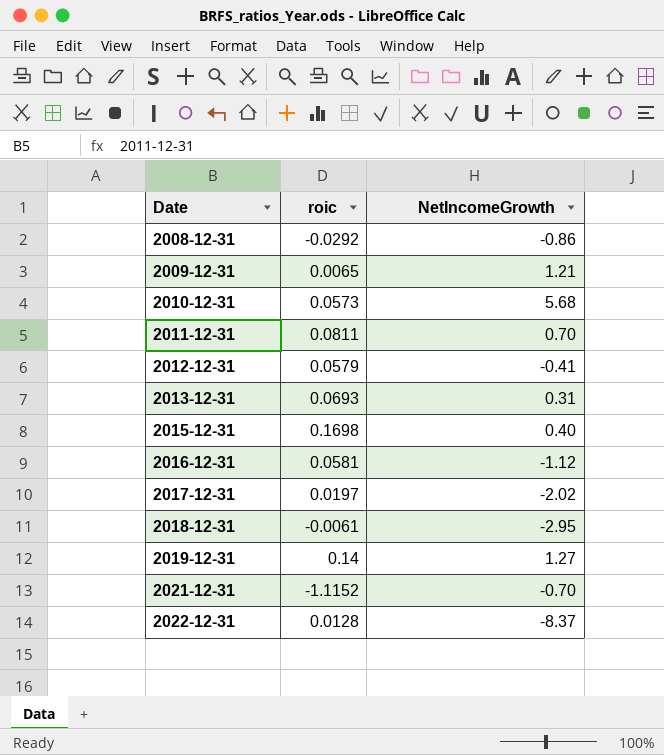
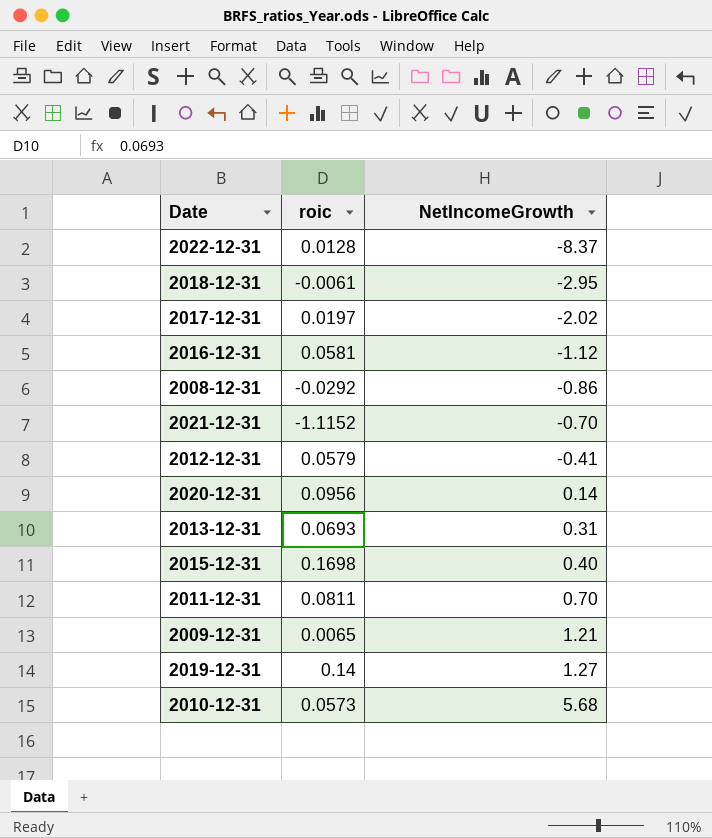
row order: Date ascending -> NetIncomeGrowth ascending
row 2020-12-31: none -> 0.0956 | 0.14

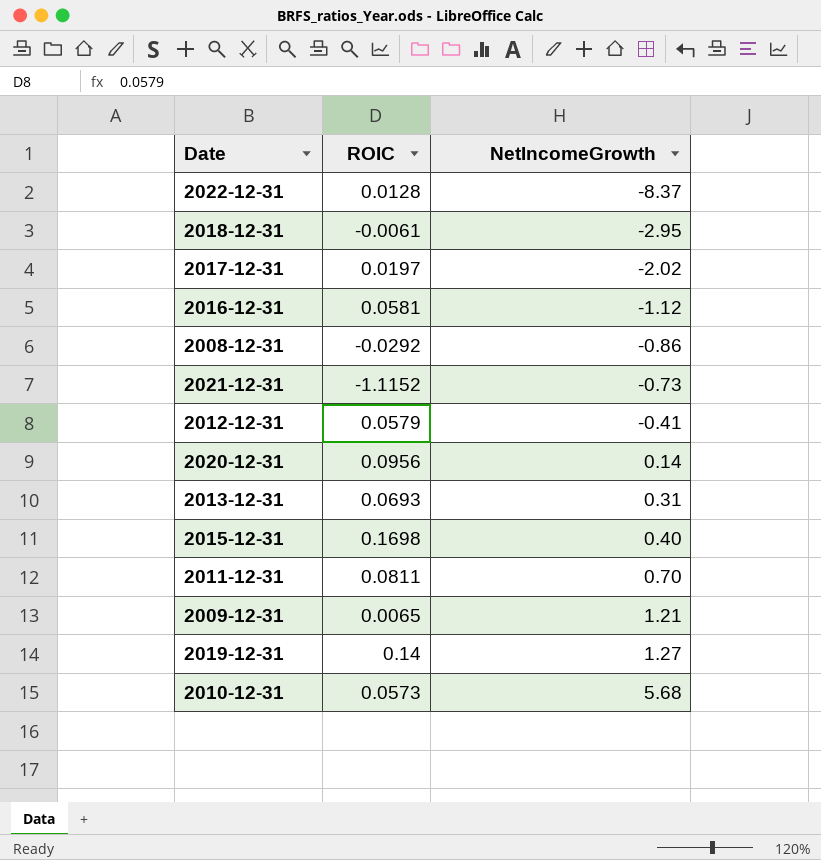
column name: roic -> ROIC
2021-12-31 | NetIncomeGrowth: -0.70 -> -0.73

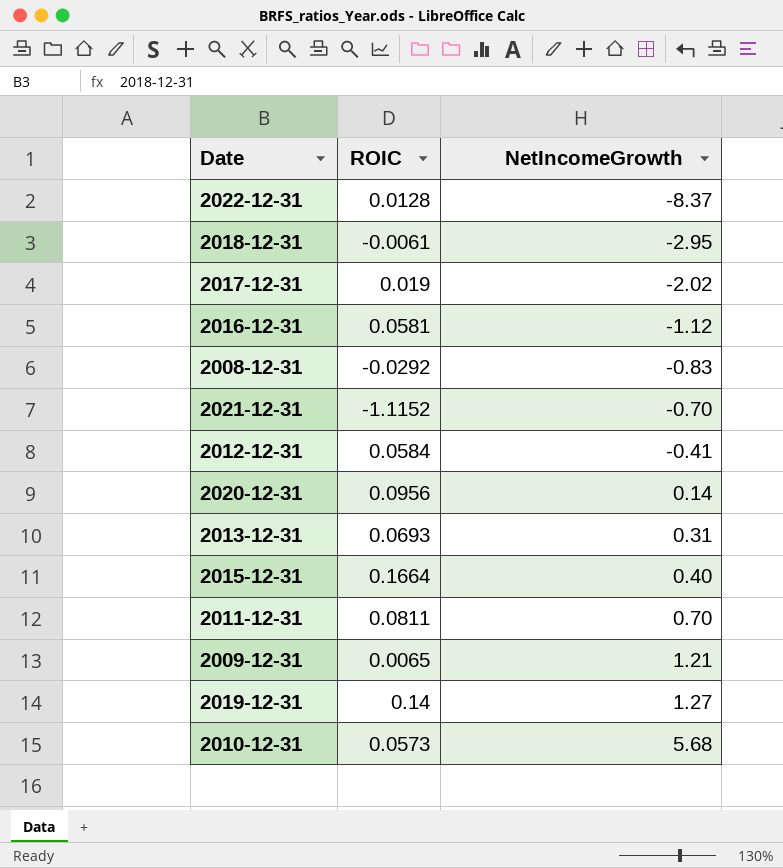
2017-12-31 | ROIC: 0.0197 -> 0.019
2008-12-31 | NetIncomeGrowth: -0.86 -> -0.83
2021-12-31 | NetIncomeGrowth: -0.73 -> -0.70
2012-12-31 | ROIC: 0.0579 -> 0.0584
2015-12-31 | ROIC: 0.1698 -> 0.1664

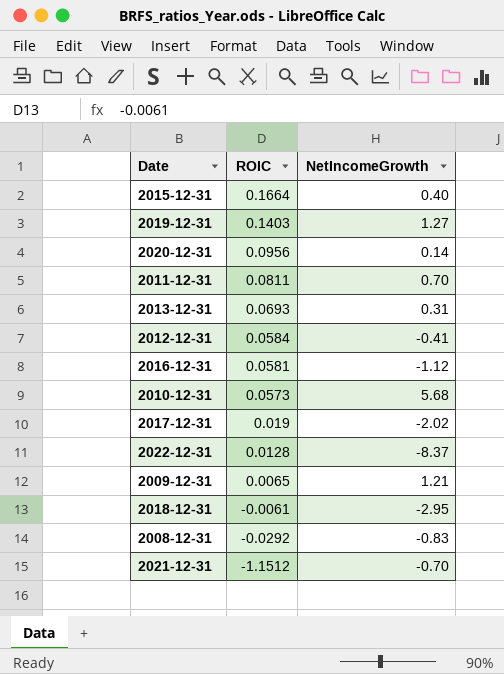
row order: NetIncomeGrowth ascending -> ROIC descending
2019-12-31 | ROIC: 0.14 -> 0.1403
2021-12-31 | ROIC: -1.1152 -> -1.1512

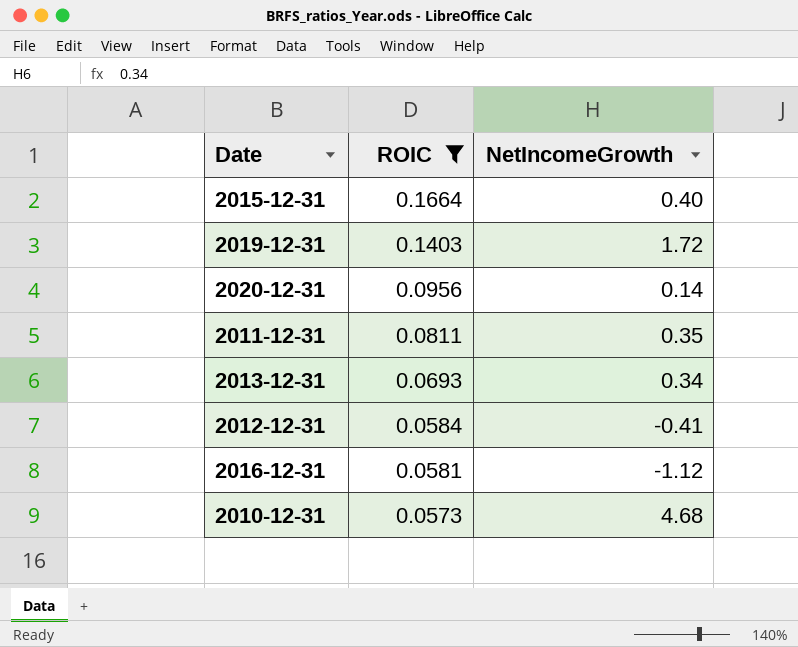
filter: none -> ROIC >= 0.0573
2019-12-31 | NetIncomeGrowth: 1.27 -> 1.72
2011-12-31 | NetIncomeGrowth: 0.70 -> 0.35
2013-12-31 | NetIncomeGrowth: 0.31 -> 0.34
2010-12-31 | NetIncomeGrowth: 5.68 -> 4.68

